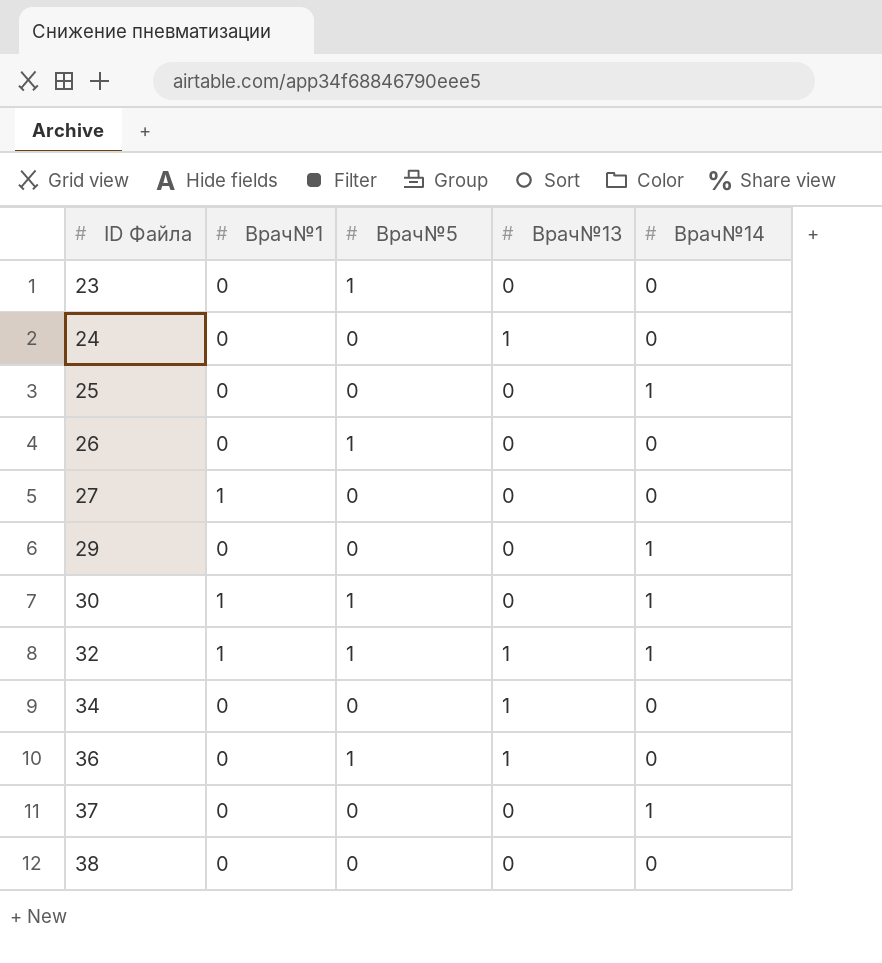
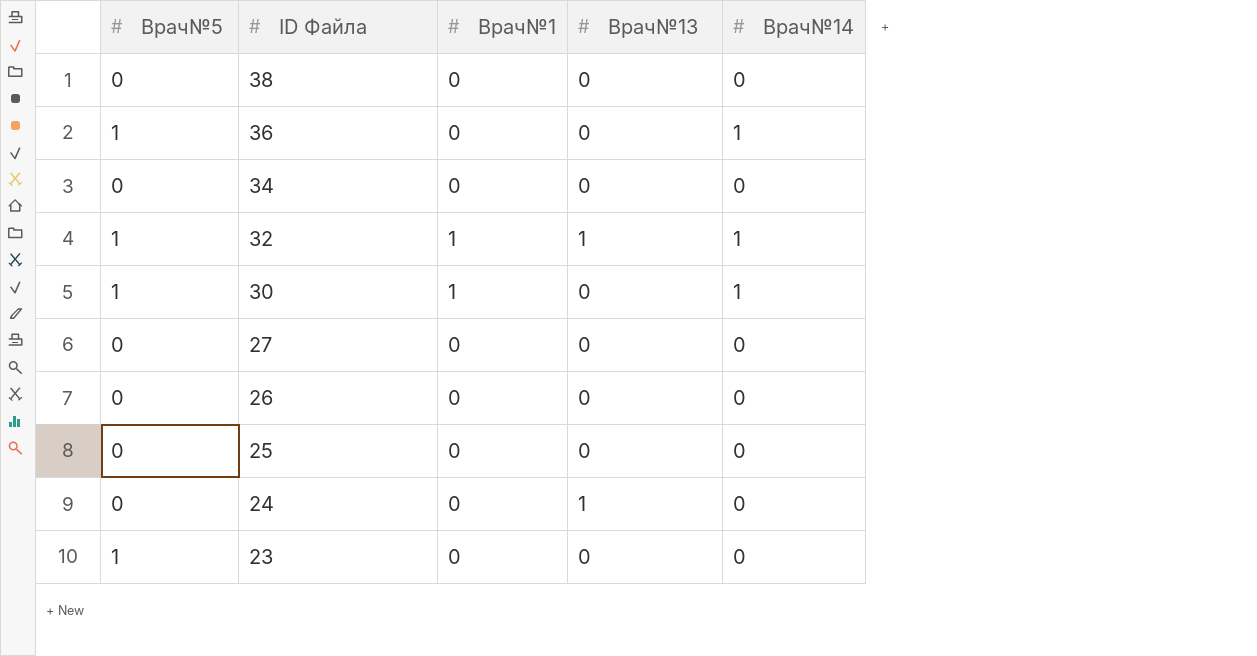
row order: ID Файла ascending -> ID Файла descending
column Врач№5 | position: 3 -> 1
row 29: 0 | 0 | 0 | 1 -> none
row 37: 0 | 0 | 0 | 1 -> none
36 | Врач№13: 1 -> 0
36 | Врач№14: 0 -> 1
34 | Врач№13: 1 -> 0
27 | Врач№1: 1 -> 0
26 | Врач№5: 1 -> 0
25 | Врач№14: 1 -> 0

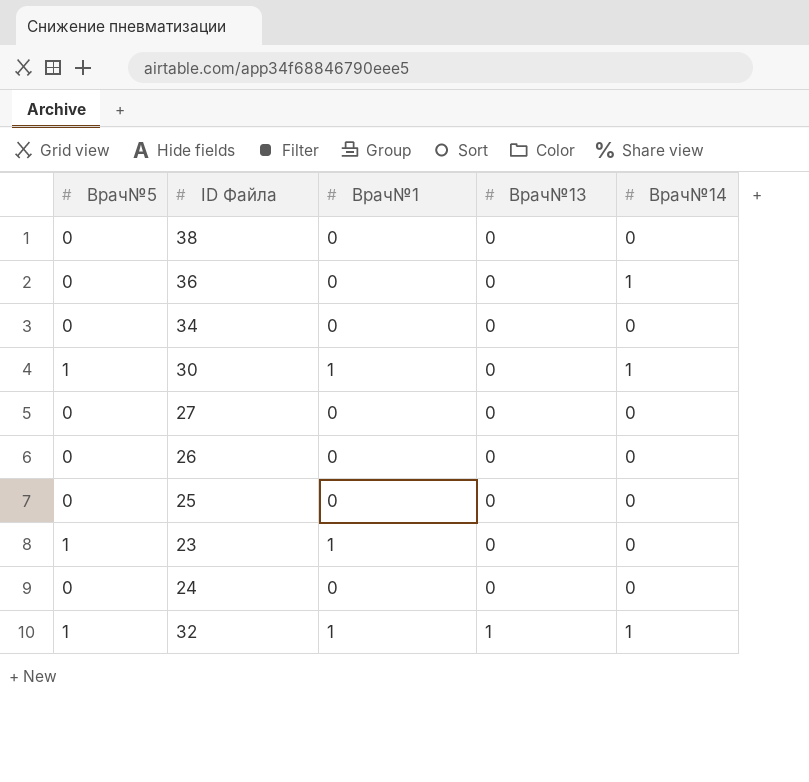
row order: ID Файла descending -> Врач№13 ascending
36 | Врач№5: 1 -> 0
23 | Врач№1: 0 -> 1
24 | Врач№13: 1 -> 0

